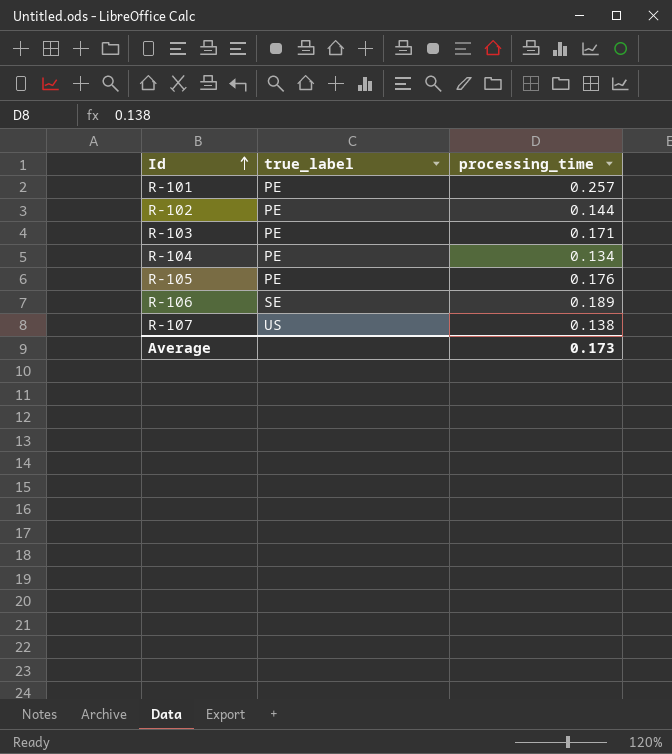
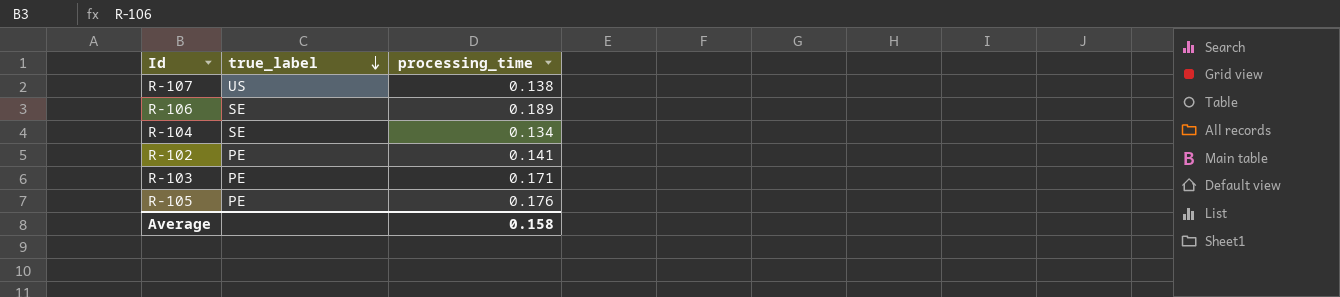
row order: Id ascending -> true_label descending
row R-101: PE | 0.257 -> none
R-104 | true_label: PE -> SE
R-102 | processing_time: 0.144 -> 0.141
Average | processing_time: 0.173 -> 0.158

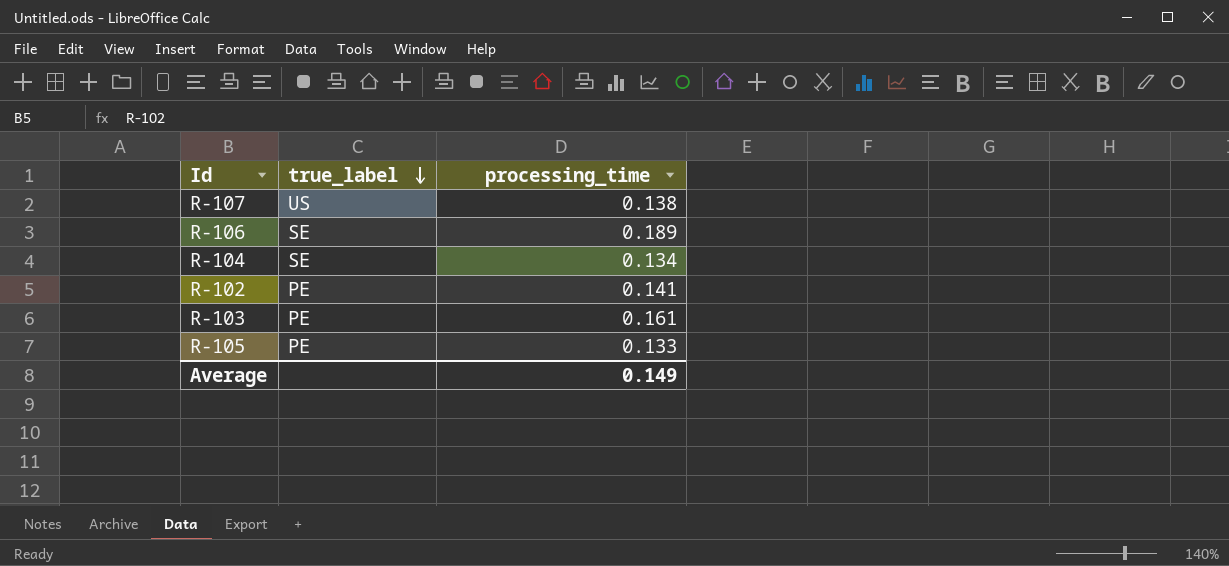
R-103 | processing_time: 0.171 -> 0.161
R-105 | processing_time: 0.176 -> 0.133
Average | processing_time: 0.158 -> 0.149

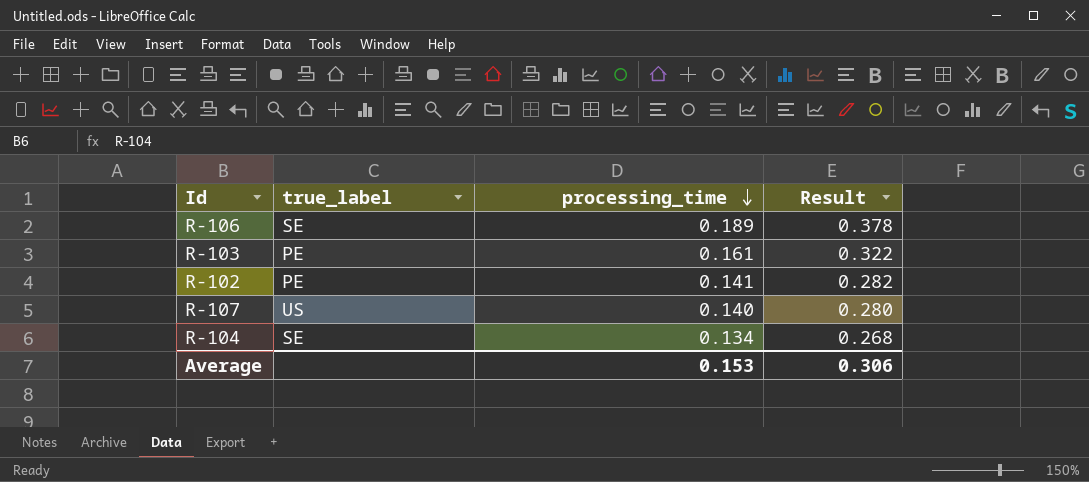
row order: true_label descending -> processing_time descending
column Result | formula: none -> [processing_time] * 2
row R-105: PE | 0.133 -> none
R-107 | processing_time: 0.138 -> 0.140
Average | processing_time: 0.149 -> 0.153

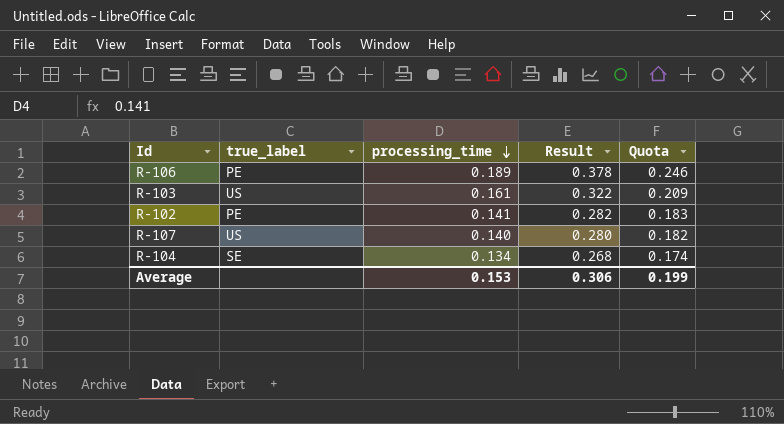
column Quota | formula: none -> [processing_time] * 1.3
R-106 | true_label: SE -> PE
R-103 | true_label: PE -> US

